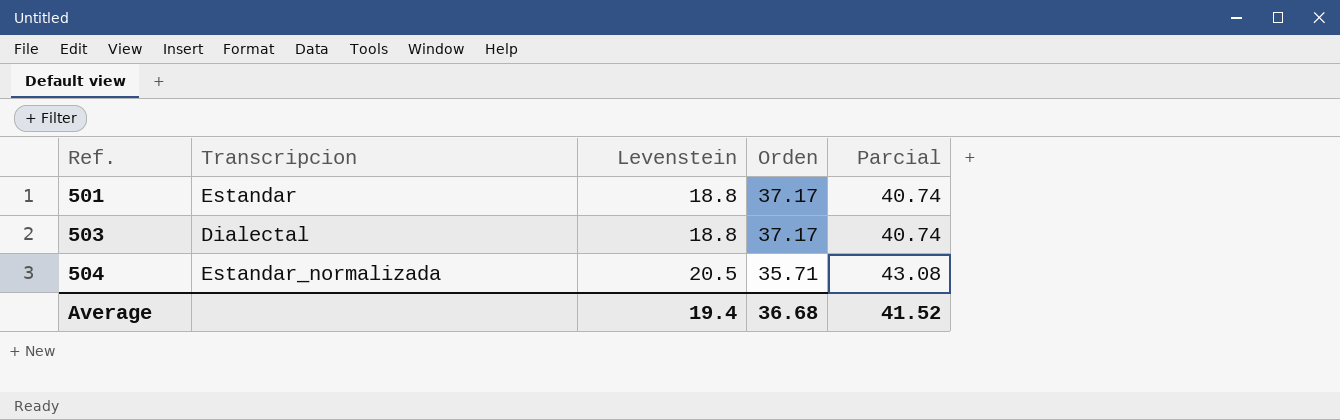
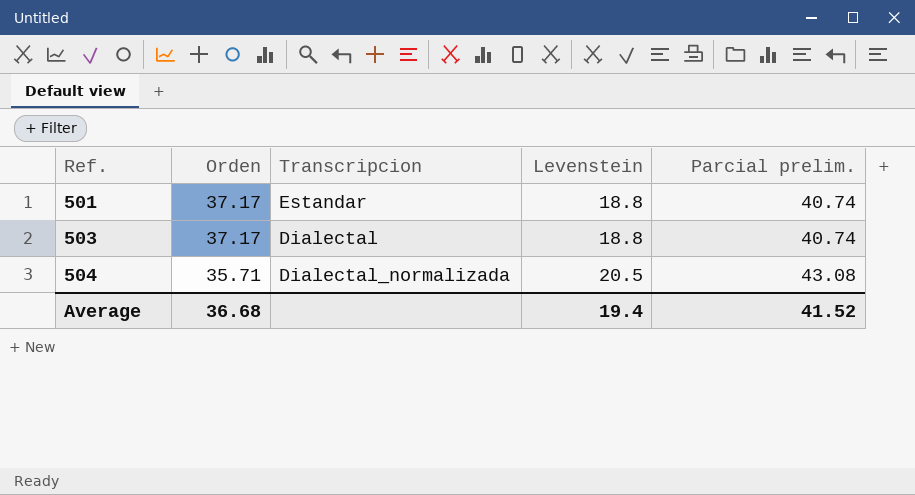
column Orden | position: 4 -> 2
column name: Parcial -> Parcial prelim.
504 | Transcripcion: Estandar_normalizada -> Dialectal_normalizada

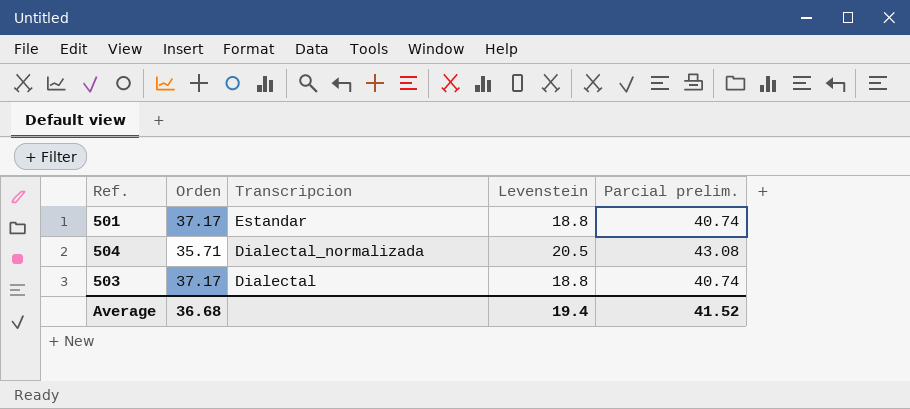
row order: Ref. ascending -> Transcripcion descending

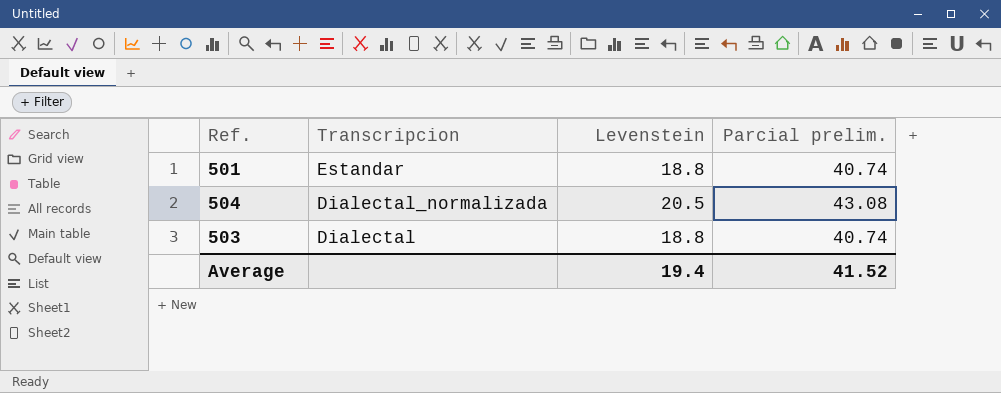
column Orden | position: 2 -> none

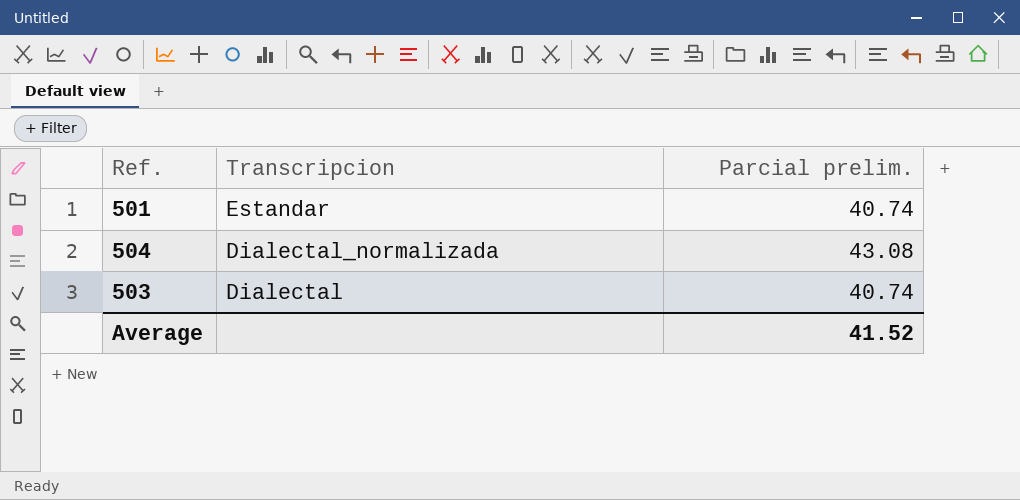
column Levenstein | position: 3 -> none

